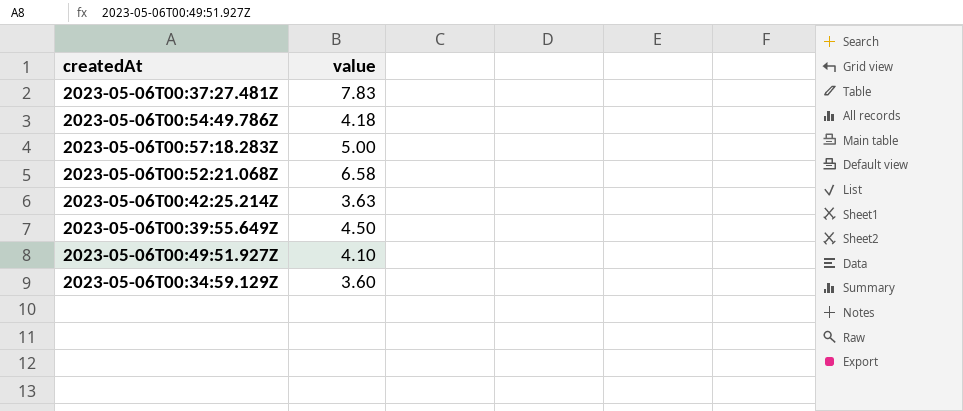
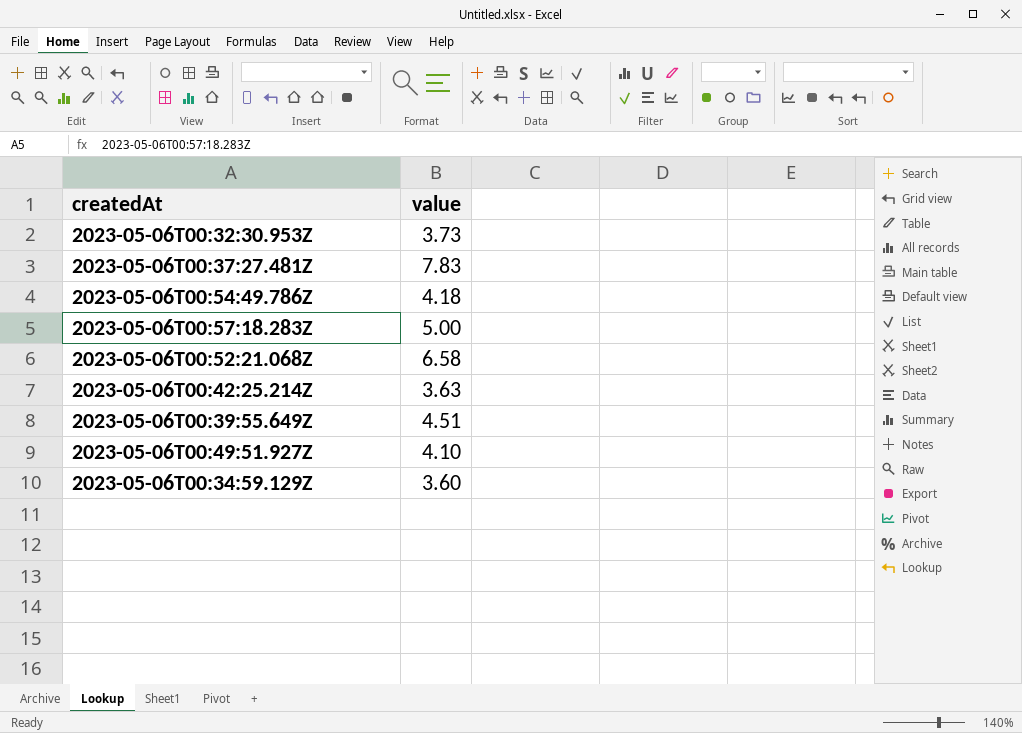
row 2023-05-06T00:32:30.953Z: none -> 3.73
2023-05-06T00:39:55.649Z | value: 4.50 -> 4.51

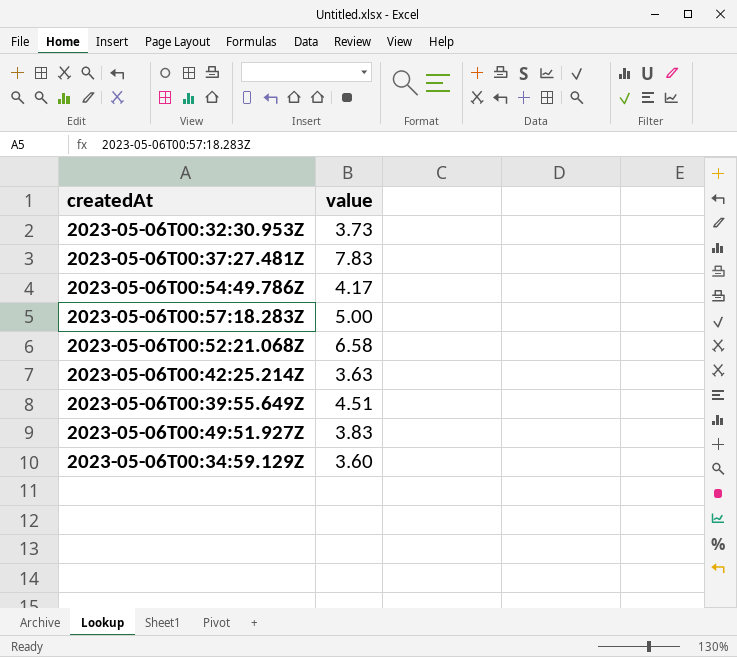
2023-05-06T00:54:49.786Z | value: 4.18 -> 4.17
2023-05-06T00:49:51.927Z | value: 4.10 -> 3.83

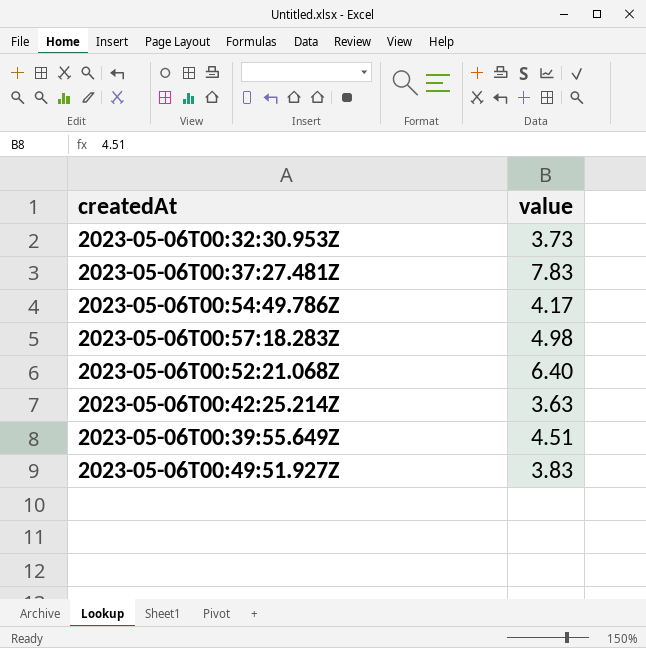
row 2023-05-06T00:34:59.129Z: 3.60 -> none
2023-05-06T00:57:18.283Z | value: 5.00 -> 4.98
2023-05-06T00:52:21.068Z | value: 6.58 -> 6.40

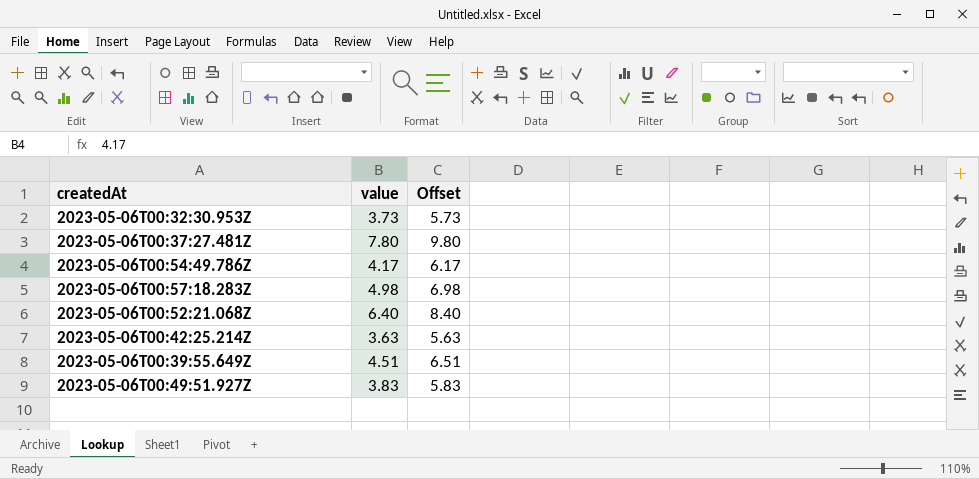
column Offset | formula: none -> [value] + 2
2023-05-06T00:37:27.481Z | value: 7.83 -> 7.80

